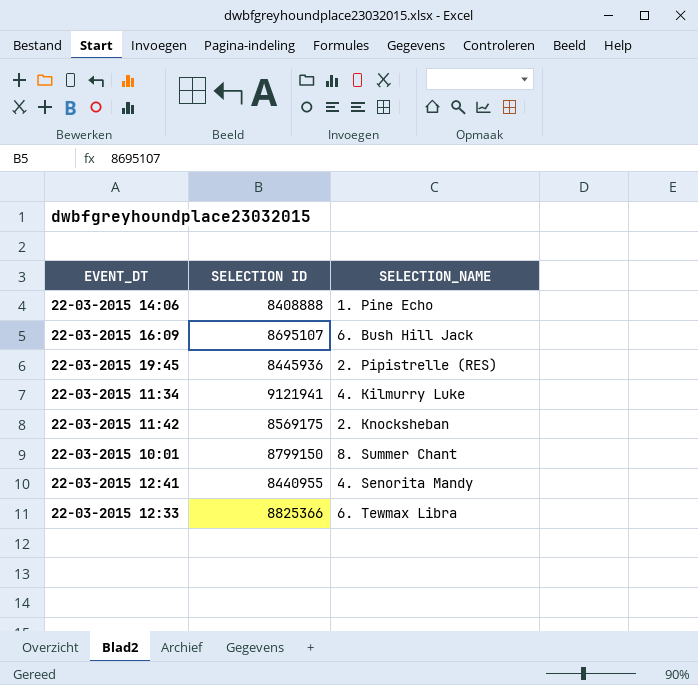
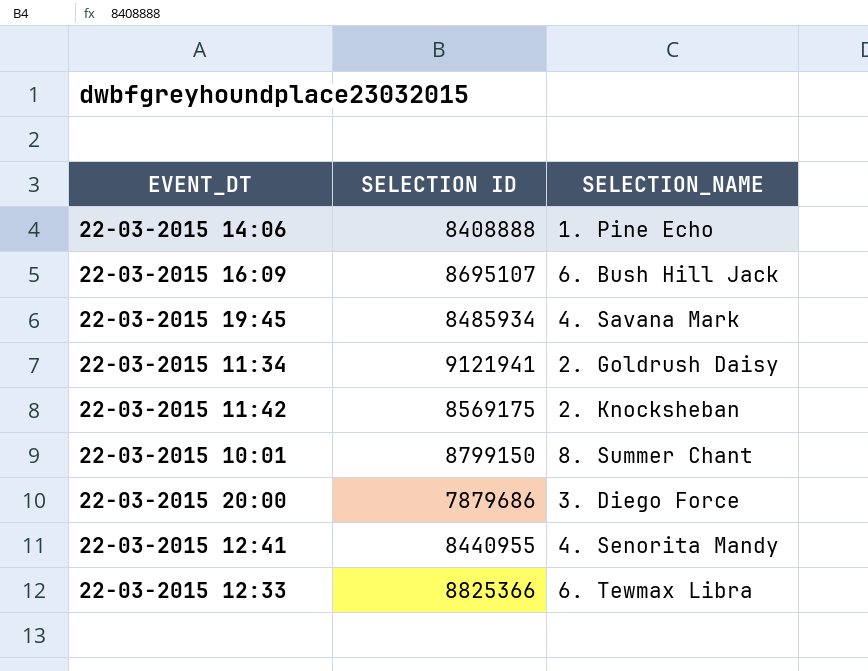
22-03-2015 19:45 | SELECTION ID: 8445936 -> 8485934
22-03-2015 19:45 | SELECTION_NAME: 2. Pipistrelle (RES) -> 4. Savana Mark
22-03-2015 11:34 | SELECTION_NAME: 4. Kilmurry Luke -> 2. Goldrush Daisy
row 22-03-2015 20:00: none -> 7879686 | 3. Diego Force

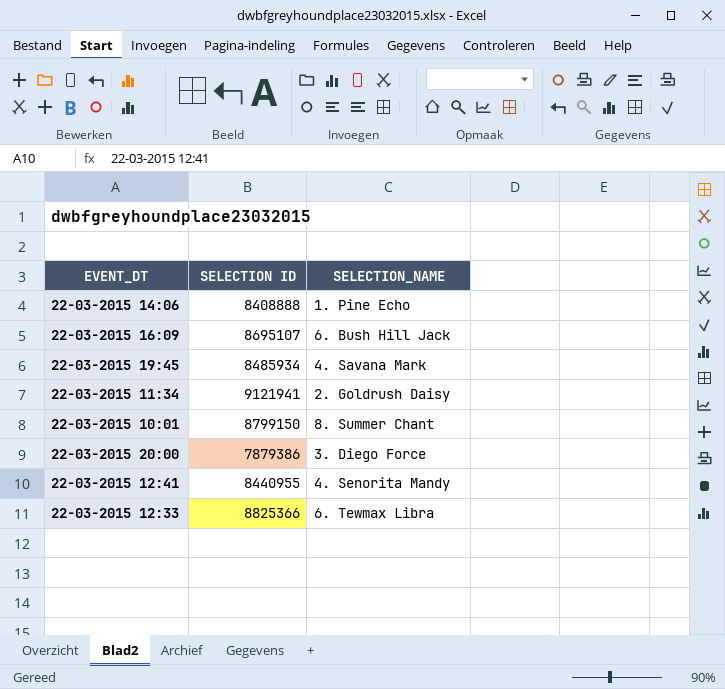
row 22-03-2015 11:42: 8569175 | 2. Knocksheban -> none
22-03-2015 20:00 | SELECTION ID: 7879686 -> 7879386

